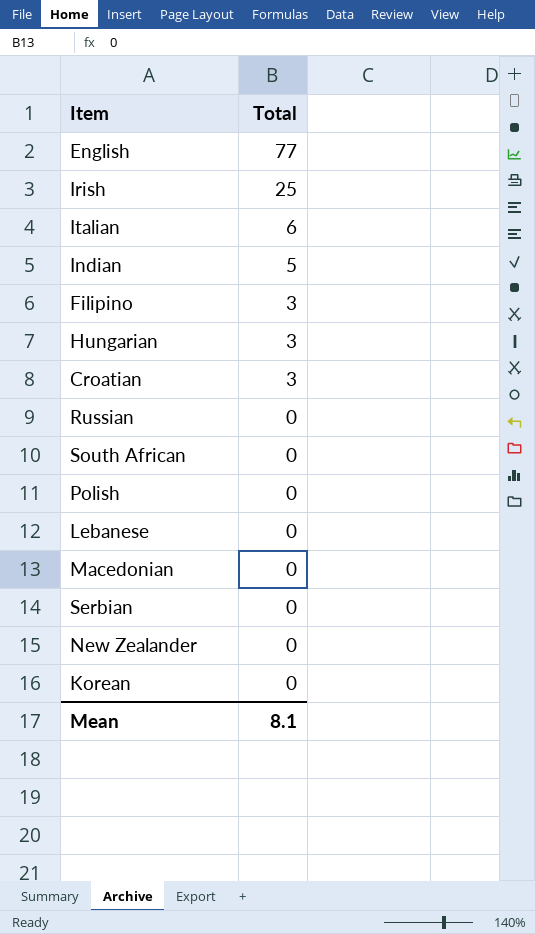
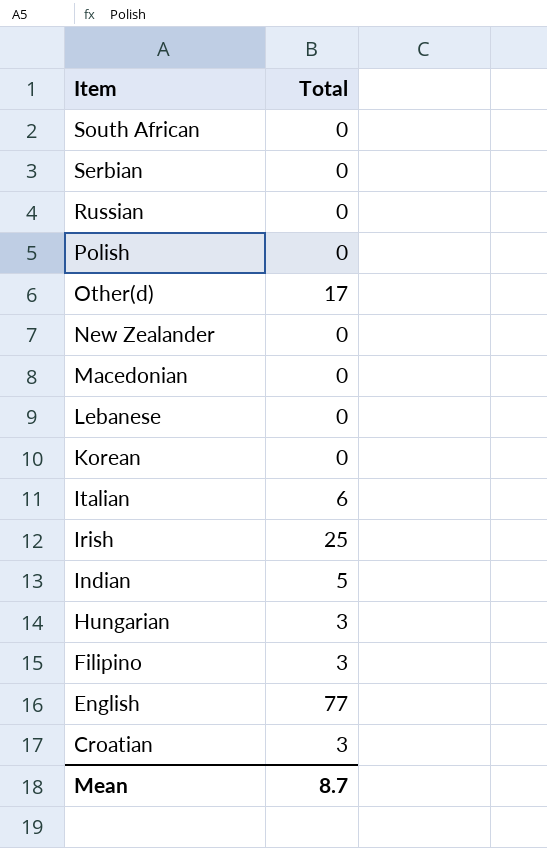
row order: Total descending -> Item descending
row Other(d): none -> 17
Mean | Total: 8.1 -> 8.7

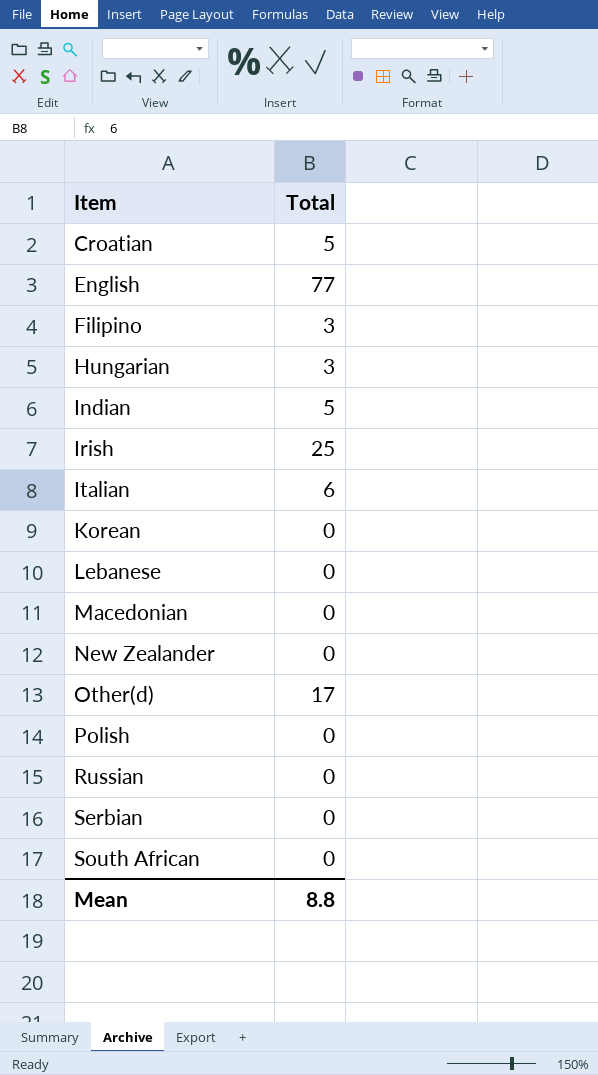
row order: Item descending -> Item ascending
Croatian | Total: 3 -> 5
Mean | Total: 8.7 -> 8.8

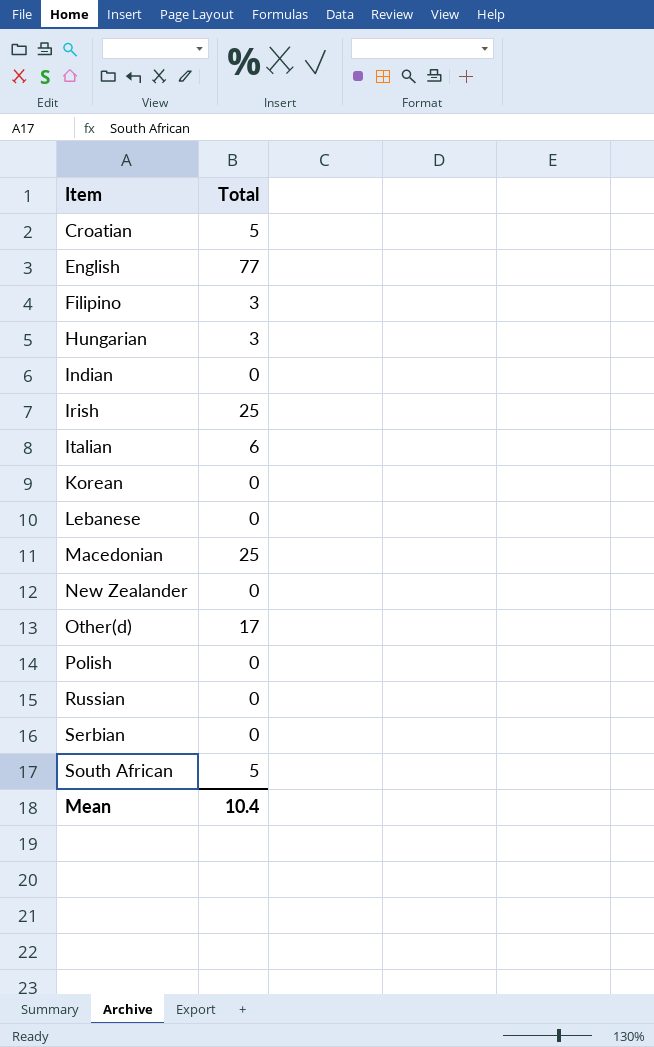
Indian | Total: 5 -> 0
Macedonian | Total: 0 -> 25
South African | Total: 0 -> 5
Mean | Total: 8.8 -> 10.4

